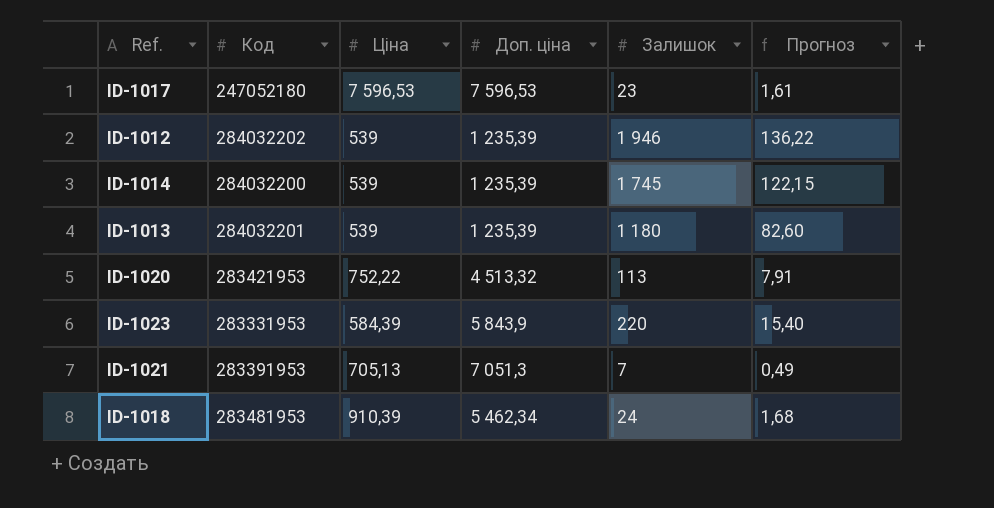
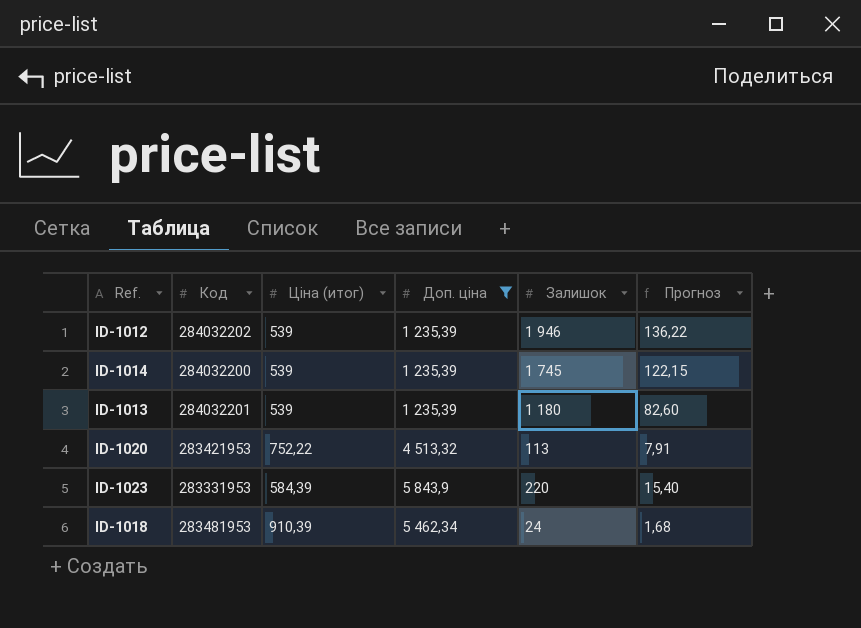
filter: none -> Доп. ціна <= 5 843,9
column name: Ціна -> Ціна (итог)

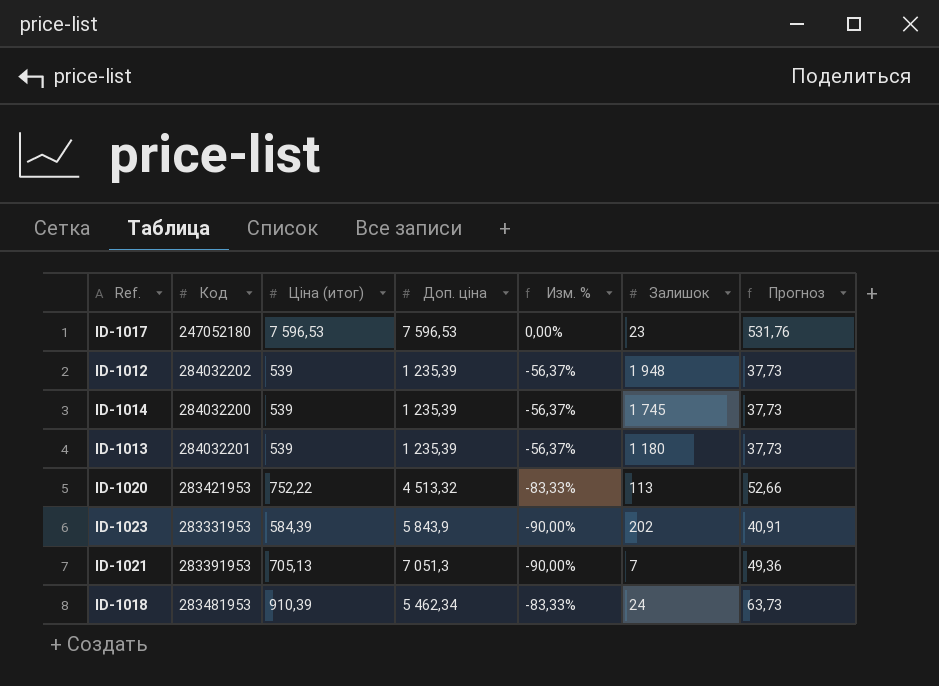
filter: Доп. ціна <= 5 843,9 -> none
column Изм. % | formula: none -> ([Ціна (итог)] - [Доп. ціна]) / [Доп. ціна]
column Прогноз | formula: [Залишок] * 0,07 -> [Ціна (итог)] * 0,07
ID-1012 | Залишок: 1 946 -> 1 948
ID-1023 | Залишок: 220 -> 202

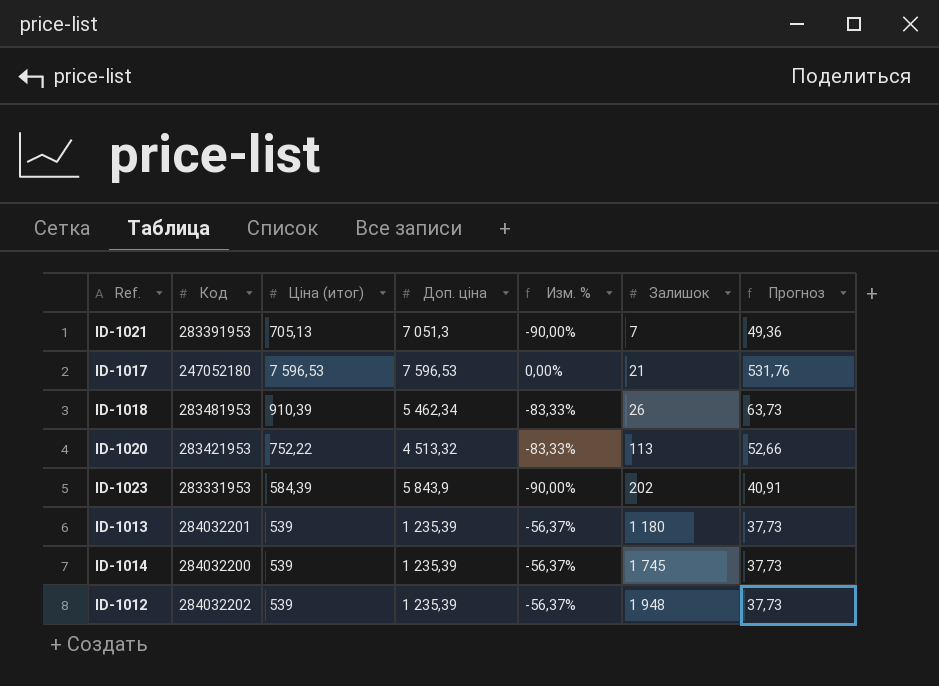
row order: none -> Залишок ascending
ID-1017 | Залишок: 23 -> 21
ID-1018 | Залишок: 24 -> 26

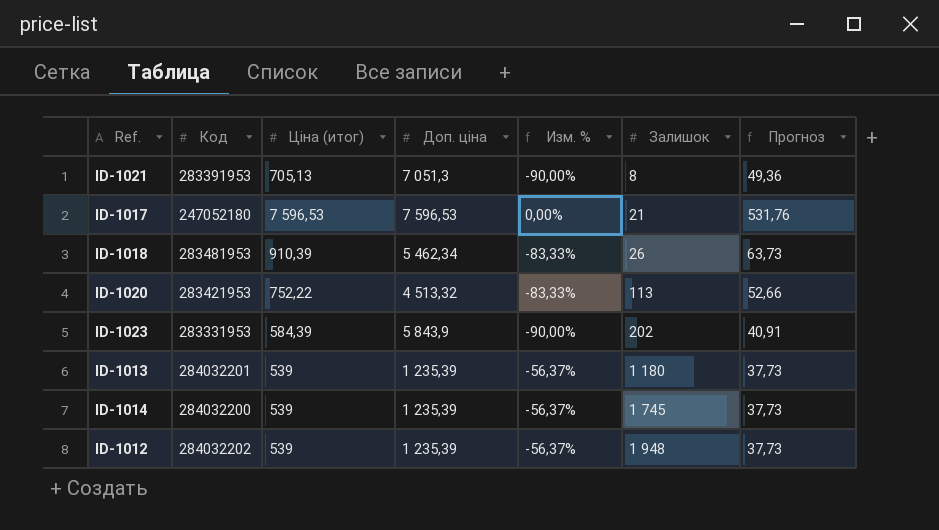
ID-1021 | Залишок: 7 -> 8

